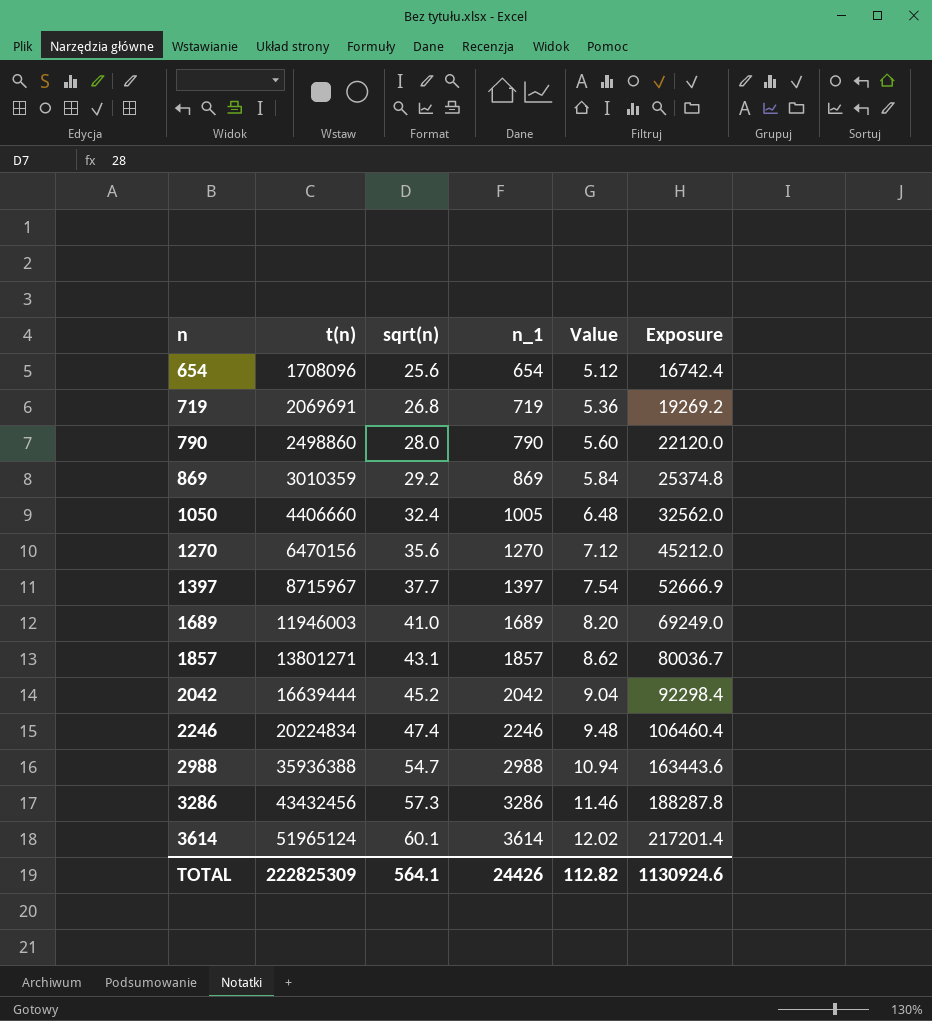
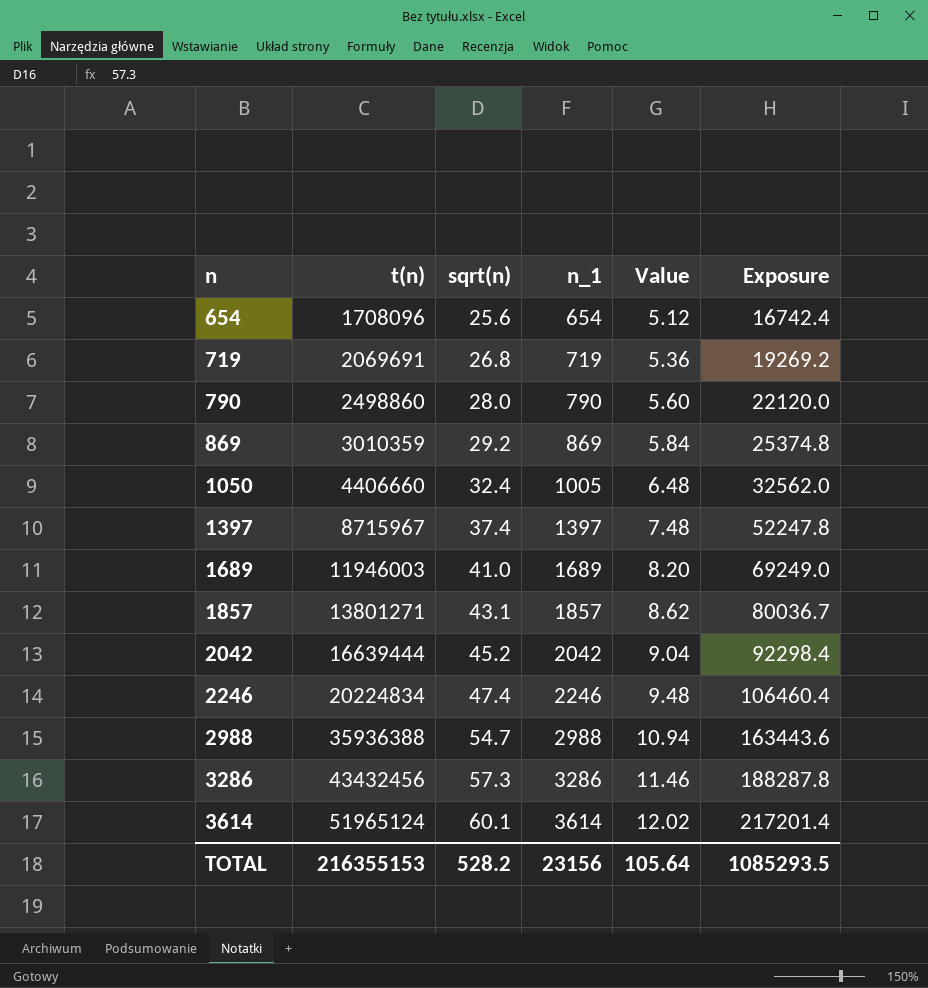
row 1270: 6470156 | 35.6 | 1270 | 7.12 | 45212.0 -> none
1397 | sqrt(n): 37.7 -> 37.4
1397 | Value: 7.54 -> 7.48
1397 | Exposure: 52666.9 -> 52247.8
TOTAL | t(n): 222825309 -> 216355153
TOTAL | sqrt(n): 564.1 -> 528.2
TOTAL | n_1: 24426 -> 23156
TOTAL | Value: 112.82 -> 105.64
TOTAL | Exposure: 1130924.6 -> 1085293.5

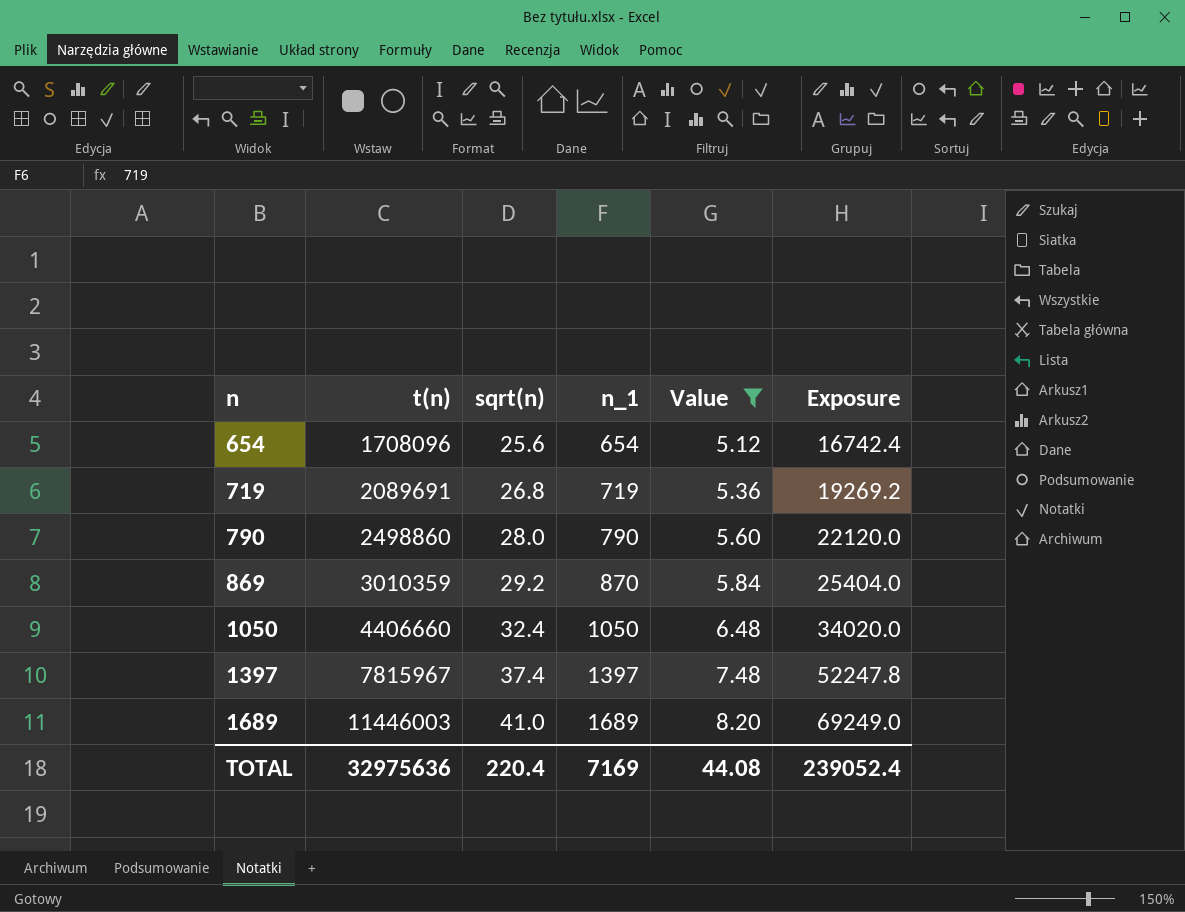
filter: none -> Value <= 8.20
719 | t(n): 2069691 -> 2089691
869 | n_1: 869 -> 870
869 | Exposure: 25374.8 -> 25404.0
1050 | n_1: 1005 -> 1050
1050 | Exposure: 32562.0 -> 34020.0
1397 | t(n): 8715967 -> 7815967
1689 | t(n): 11946003 -> 11446003
TOTAL | t(n): 216355153 -> 32975636
TOTAL | sqrt(n): 528.2 -> 220.4
TOTAL | n_1: 23156 -> 7169
TOTAL | Value: 105.64 -> 44.08
TOTAL | Exposure: 1085293.5 -> 239052.4

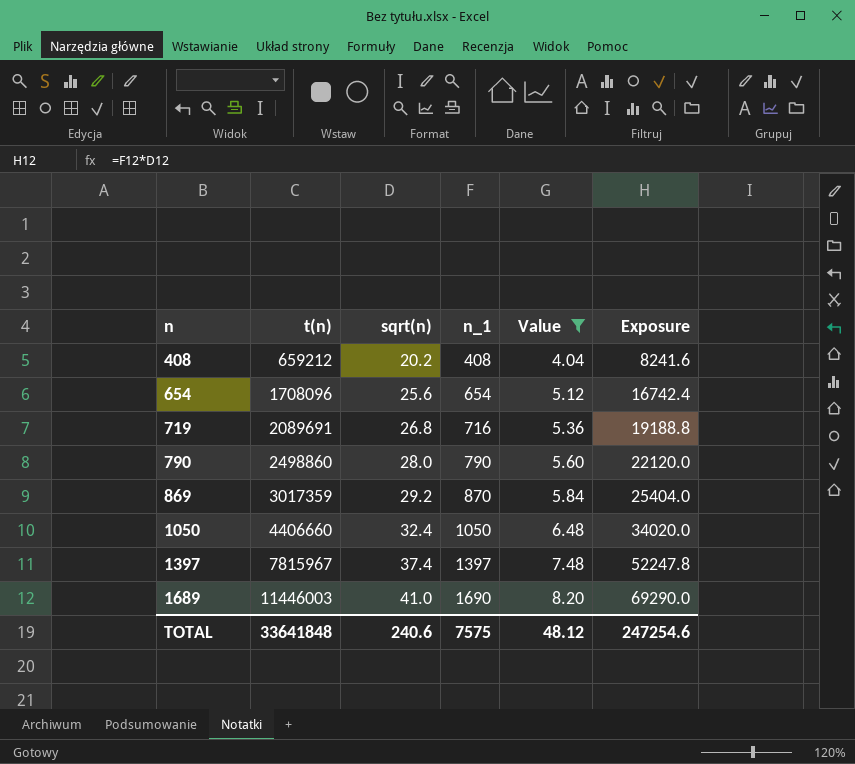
row 408: none -> 659212 | 20.2 | 408 | 4.04 | 8241.6
719 | n_1: 719 -> 716
719 | Exposure: 19269.2 -> 19188.8
869 | t(n): 3010359 -> 3017359
1689 | n_1: 1689 -> 1690
1689 | Exposure: 69249.0 -> 69290.0
TOTAL | t(n): 32975636 -> 33641848
TOTAL | sqrt(n): 220.4 -> 240.6
TOTAL | n_1: 7169 -> 7575
TOTAL | Value: 44.08 -> 48.12
TOTAL | Exposure: 239052.4 -> 247254.6

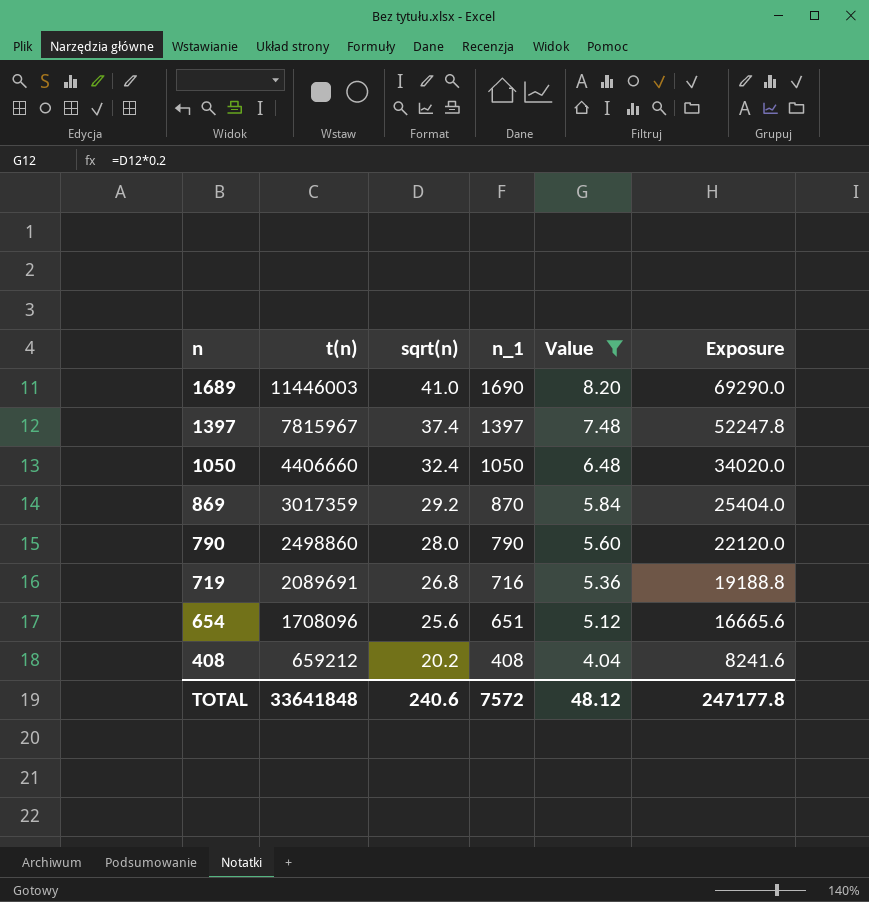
row order: n ascending -> n descending
654 | n_1: 654 -> 651
654 | Exposure: 16742.4 -> 16665.6
TOTAL | n_1: 7575 -> 7572
TOTAL | Exposure: 247254.6 -> 247177.8

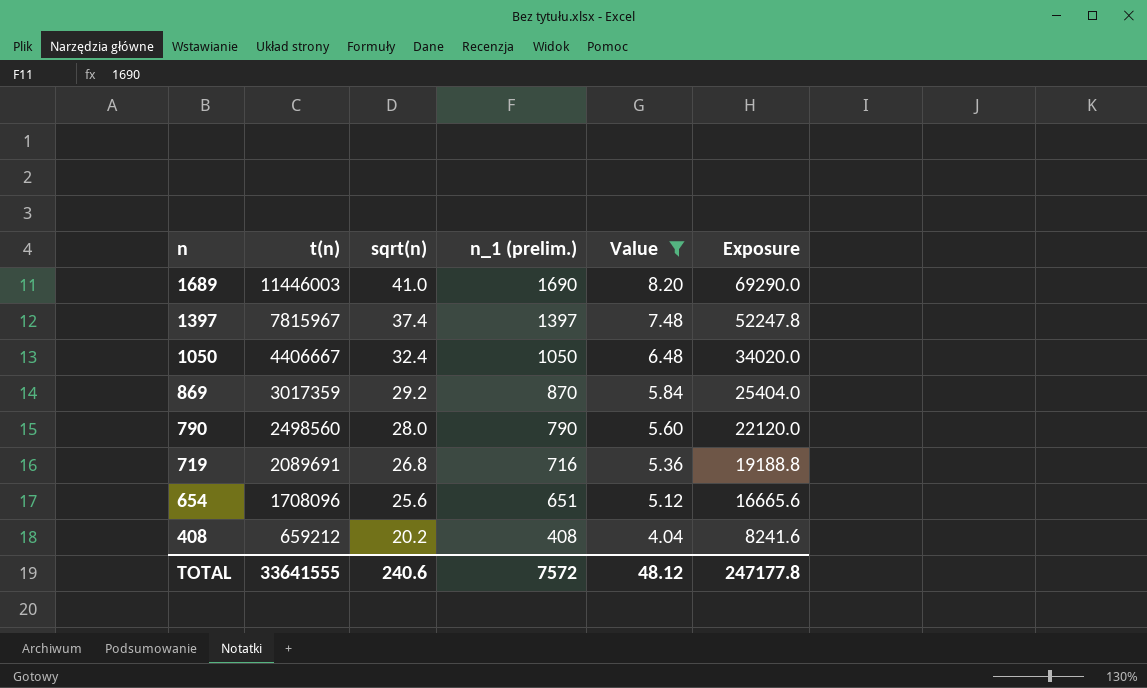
column name: n_1 -> n_1 (prelim.)
1050 | t(n): 4406660 -> 4406667
790 | t(n): 2498860 -> 2498560
TOTAL | t(n): 33641848 -> 33641555

